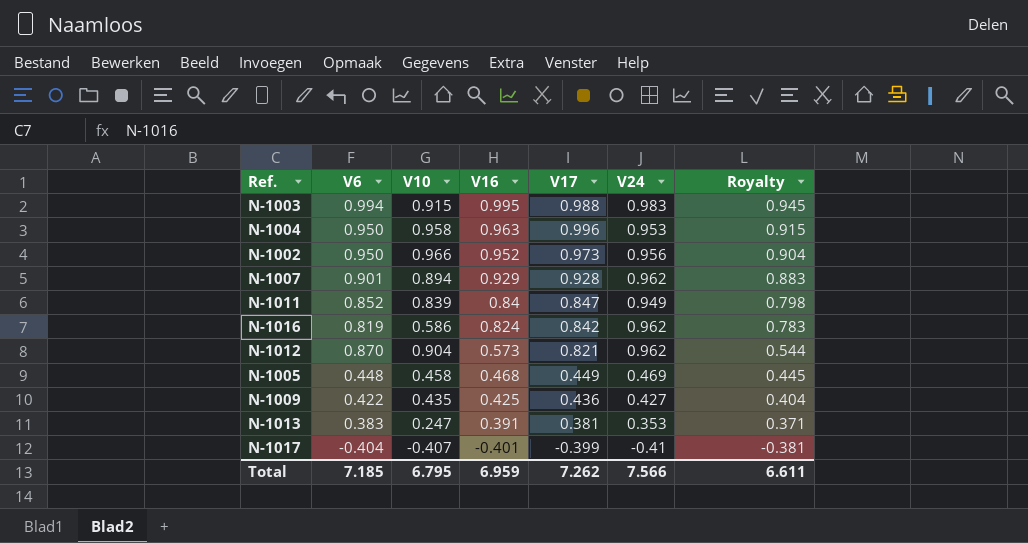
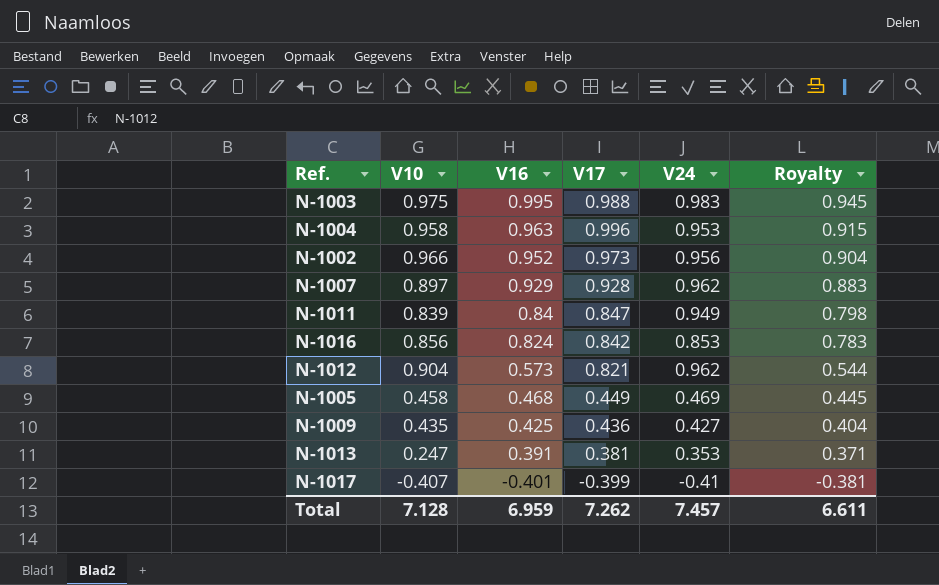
column V6 | position: 2 -> none
N-1003 | V10: 0.915 -> 0.975
N-1007 | V10: 0.894 -> 0.897
N-1016 | V10: 0.586 -> 0.856
N-1016 | V24: 0.962 -> 0.853
Total | V10: 6.795 -> 7.128
Total | V24: 7.566 -> 7.457

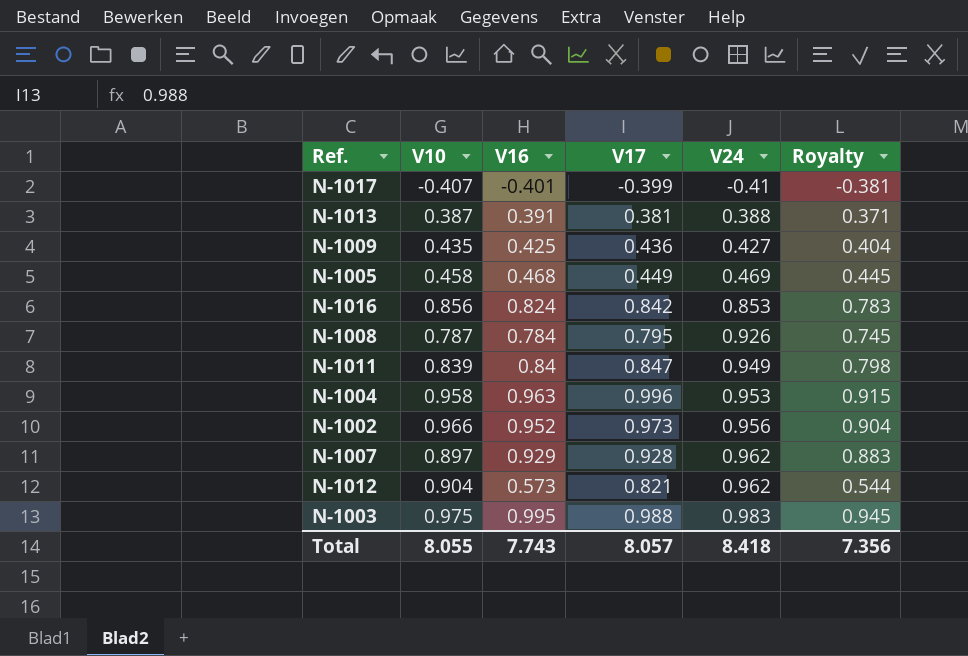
row order: V16 descending -> V24 ascending
N-1013 | V10: 0.247 -> 0.387
N-1013 | V24: 0.353 -> 0.388
row N-1008: none -> 0.787 | 0.784 | 0.795 | 0.926 | 0.745
Total | V10: 7.128 -> 8.055
Total | V16: 6.959 -> 7.743
Total | V17: 7.262 -> 8.057
Total | V24: 7.457 -> 8.418
Total | Royalty: 6.611 -> 7.356

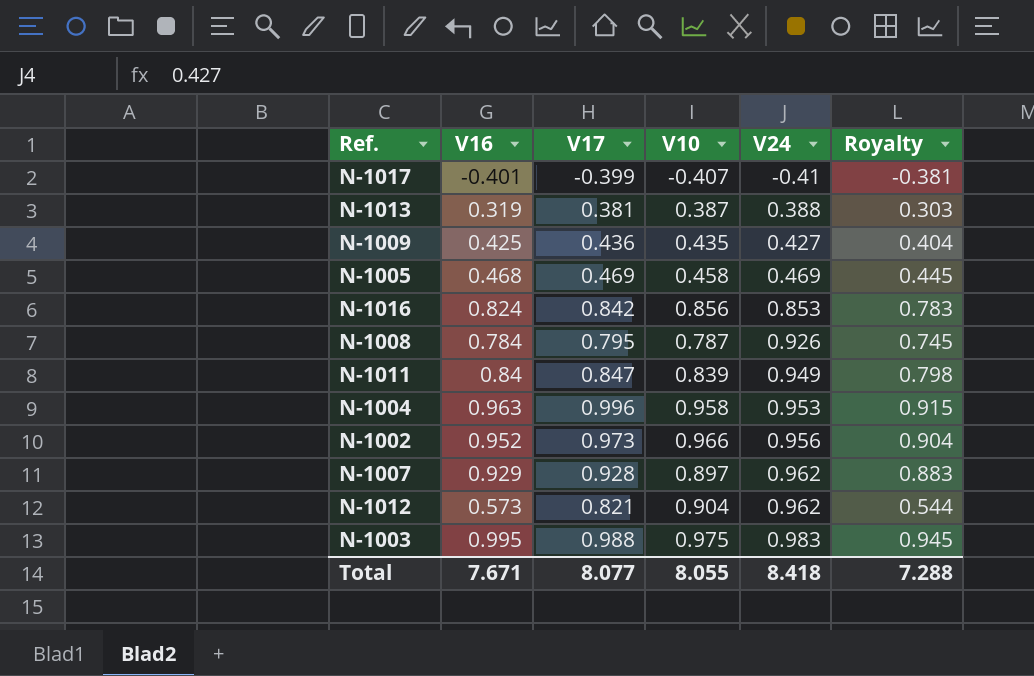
column V10 | position: 2 -> 4
N-1013 | V16: 0.391 -> 0.319
N-1013 | Royalty: 0.371 -> 0.303
N-1005 | V17: 0.449 -> 0.469
Total | V16: 7.743 -> 7.671
Total | V17: 8.057 -> 8.077
Total | Royalty: 7.356 -> 7.288

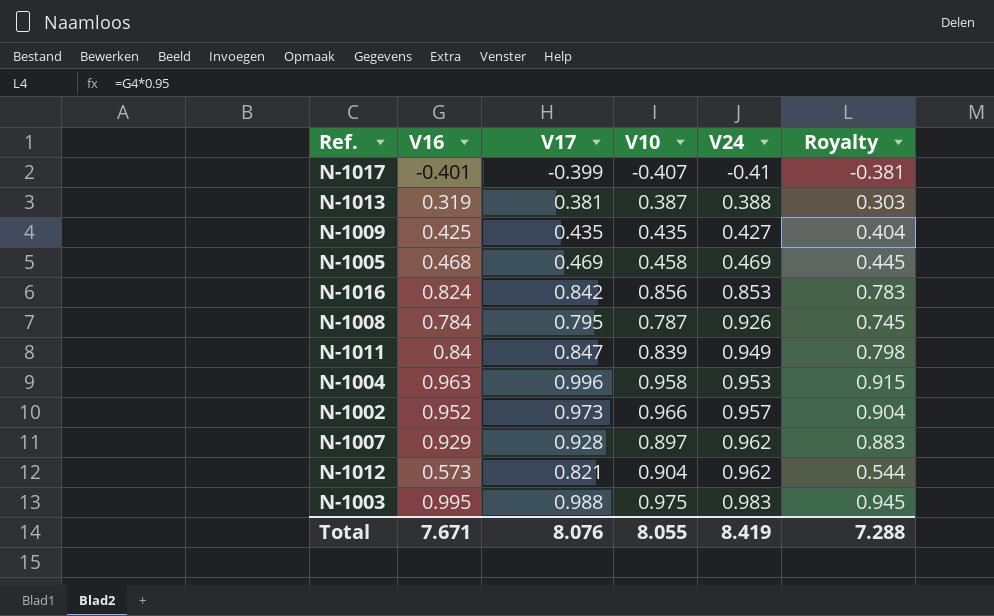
N-1009 | V17: 0.436 -> 0.435
N-1002 | V24: 0.956 -> 0.957
Total | V17: 8.077 -> 8.076
Total | V24: 8.418 -> 8.419

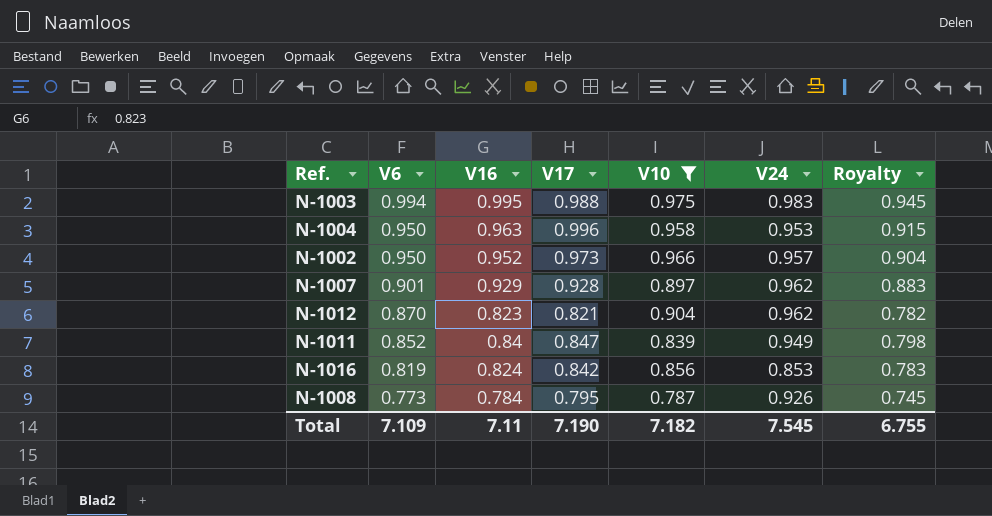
filter: none -> V10 >= 0.787
row order: V24 ascending -> V6 descending
column V6 | position: none -> 2
N-1012 | V16: 0.573 -> 0.823
N-1012 | Royalty: 0.544 -> 0.782
Total | V16: 7.671 -> 7.11
Total | V17: 8.076 -> 7.190
Total | V10: 8.055 -> 7.182
Total | V24: 8.419 -> 7.545
Total | Royalty: 7.288 -> 6.755

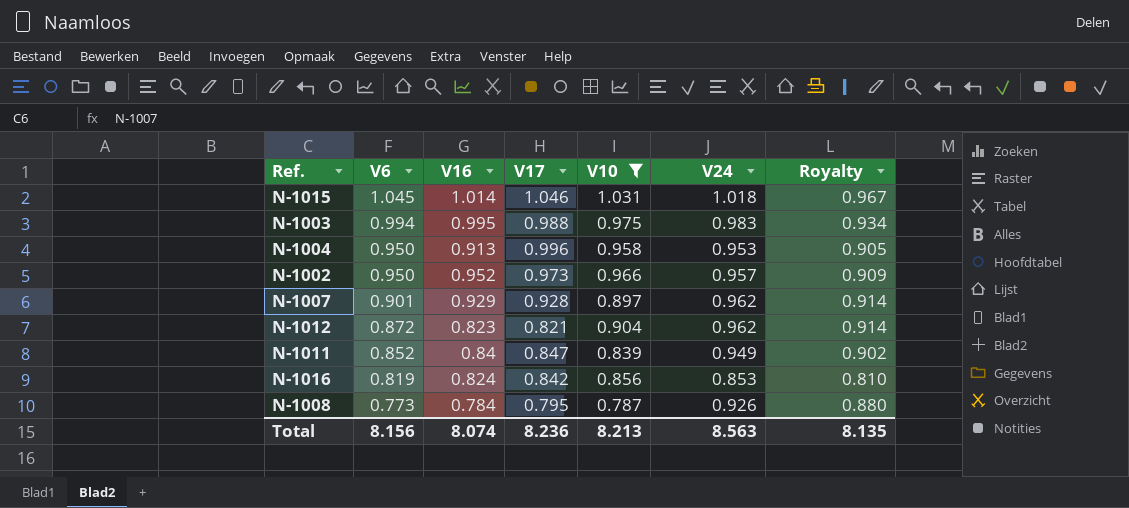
column Royalty | formula: [V16] * 0.95 -> [V24] * 0.95
row N-1015: none -> 1.045 | 1.014 | 1.046 | 1.031 | 1.018 | 0.967
N-1004 | V16: 0.963 -> 0.913
N-1012 | V6: 0.870 -> 0.872
Total | V6: 7.109 -> 8.156
Total | V16: 7.11 -> 8.074
Total | V17: 7.190 -> 8.236
Total | V10: 7.182 -> 8.213
Total | V24: 7.545 -> 8.563
Total | Royalty: 6.755 -> 8.135

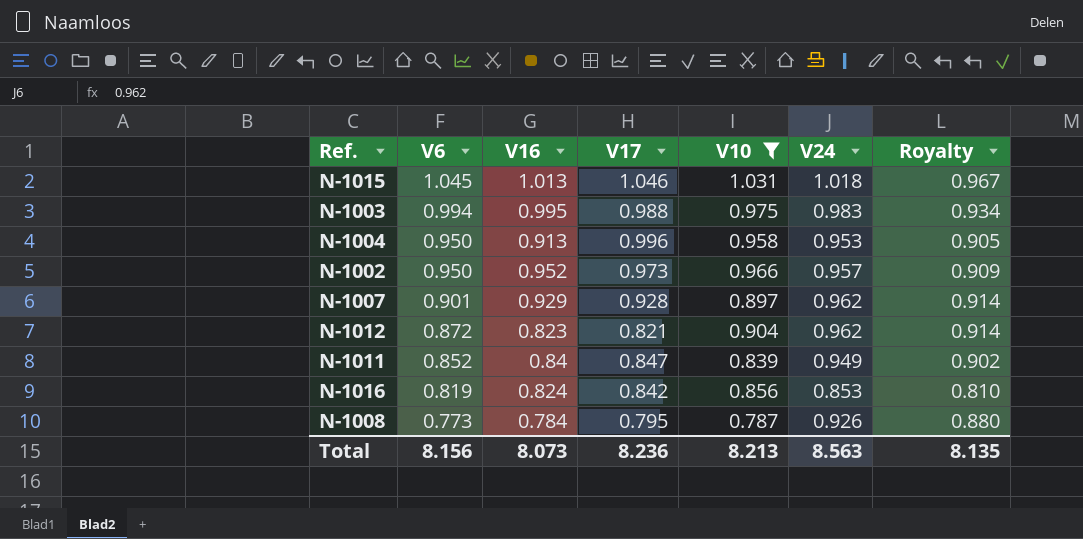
N-1015 | V16: 1.014 -> 1.013
Total | V16: 8.074 -> 8.073

